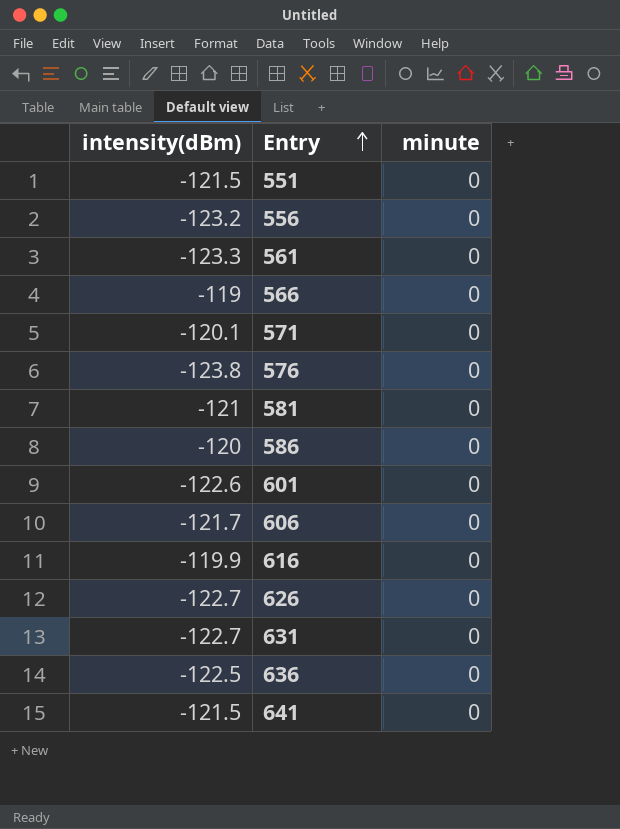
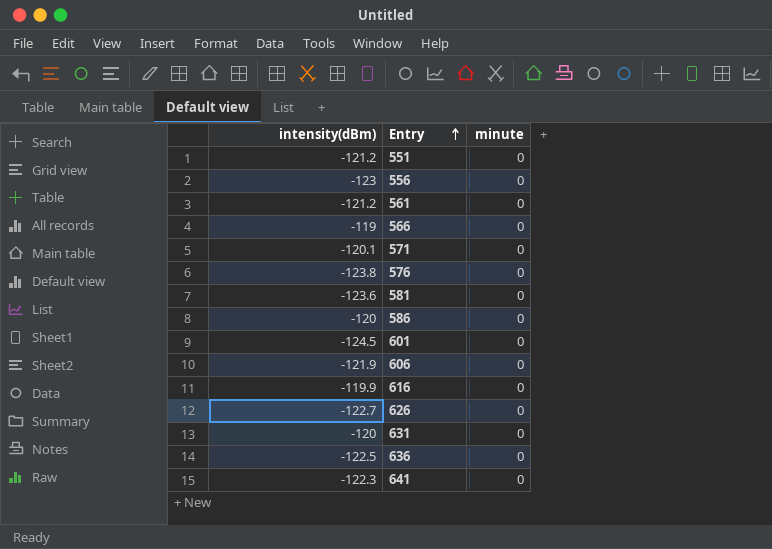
551 | intensity(dBm): -121.5 -> -121.2
556 | intensity(dBm): -123.2 -> -123
561 | intensity(dBm): -123.3 -> -121.2
581 | intensity(dBm): -121 -> -123.6
601 | intensity(dBm): -122.6 -> -124.5
606 | intensity(dBm): -121.7 -> -121.9
631 | intensity(dBm): -122.7 -> -120
641 | intensity(dBm): -121.5 -> -122.3

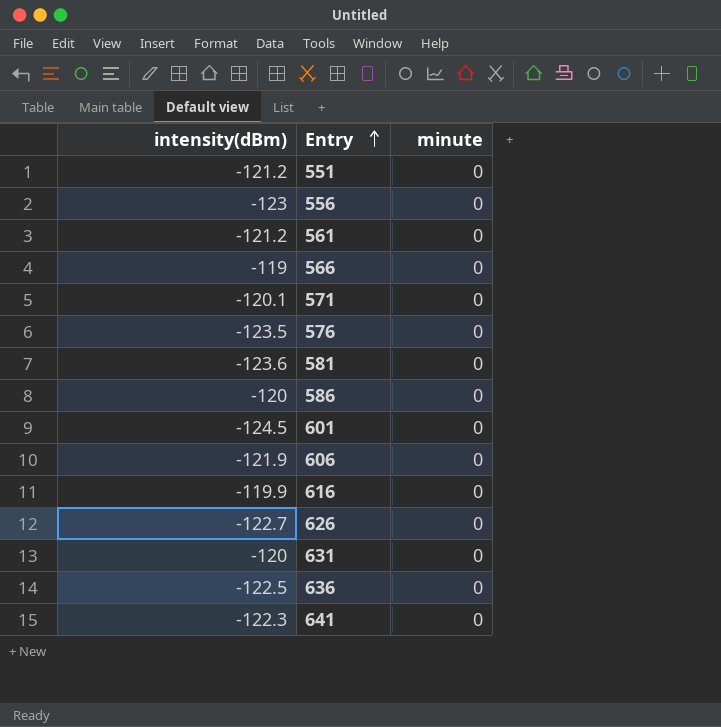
576 | intensity(dBm): -123.8 -> -123.5

